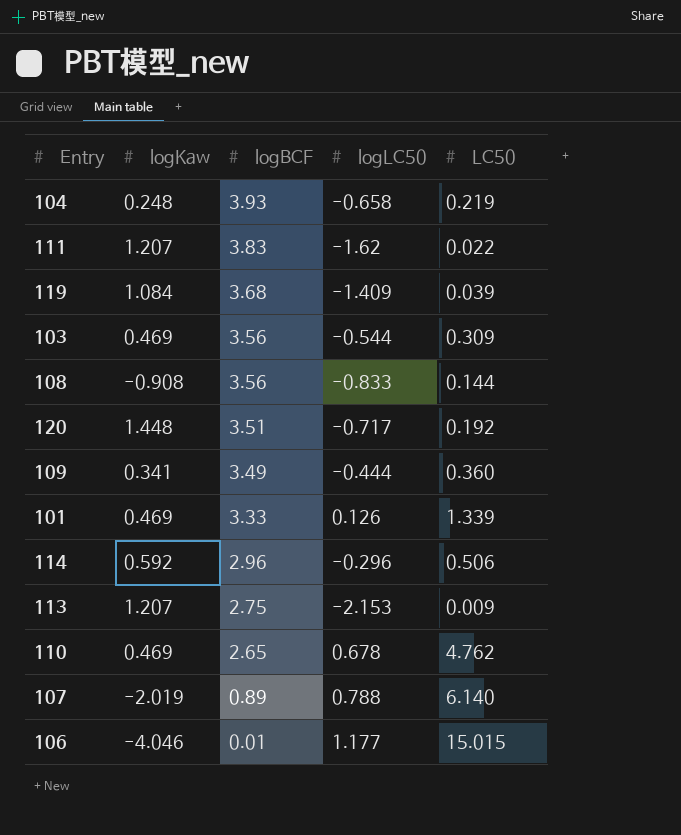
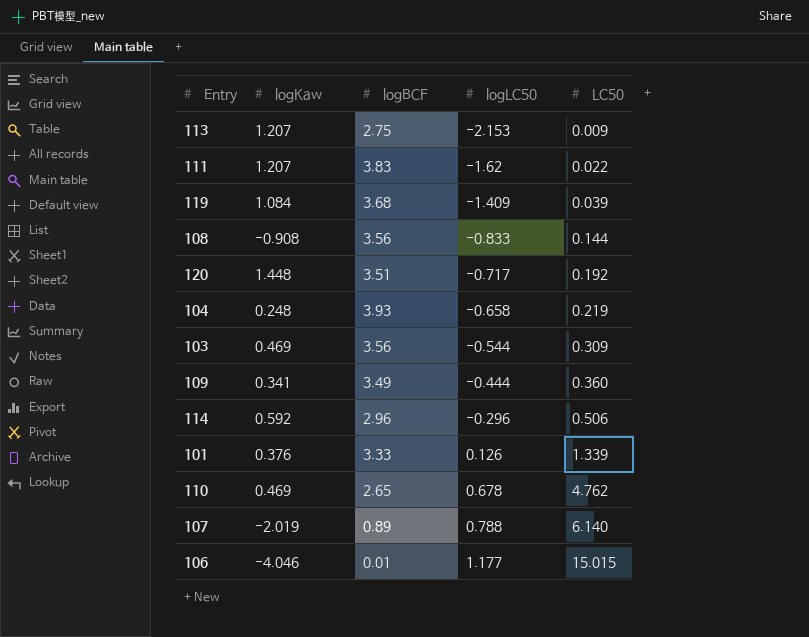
row order: logBCF descending -> logLC50 ascending
101 | logKaw: 0.469 -> 0.376

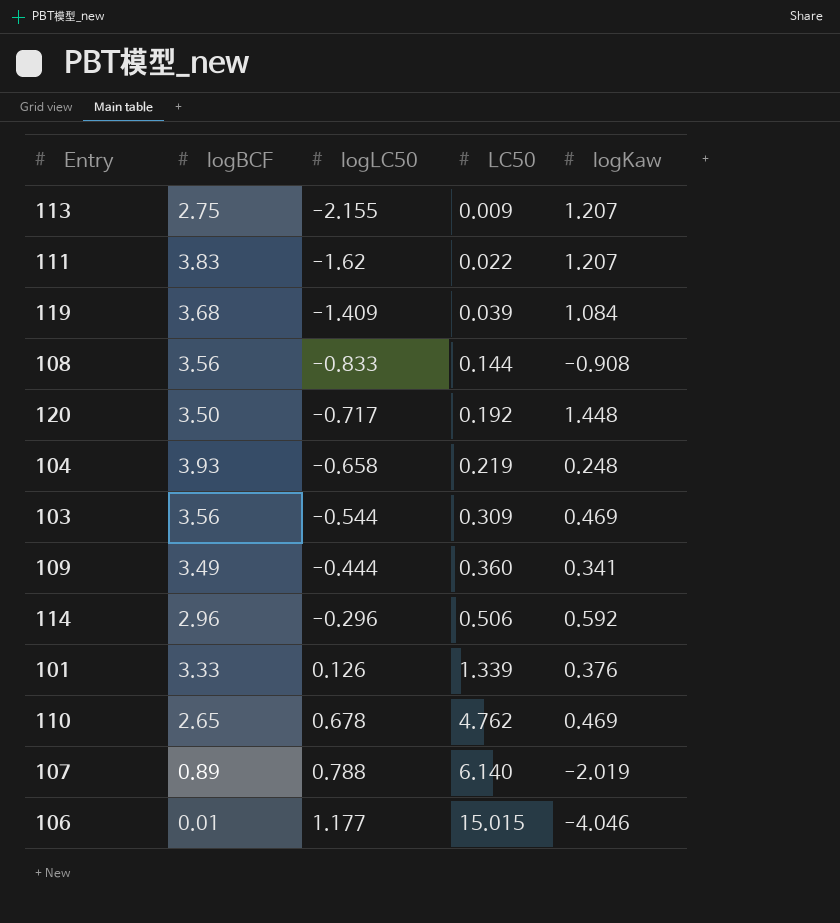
column logKaw | position: 2 -> 5
113 | logLC50: -2.153 -> -2.155
120 | logBCF: 3.51 -> 3.50

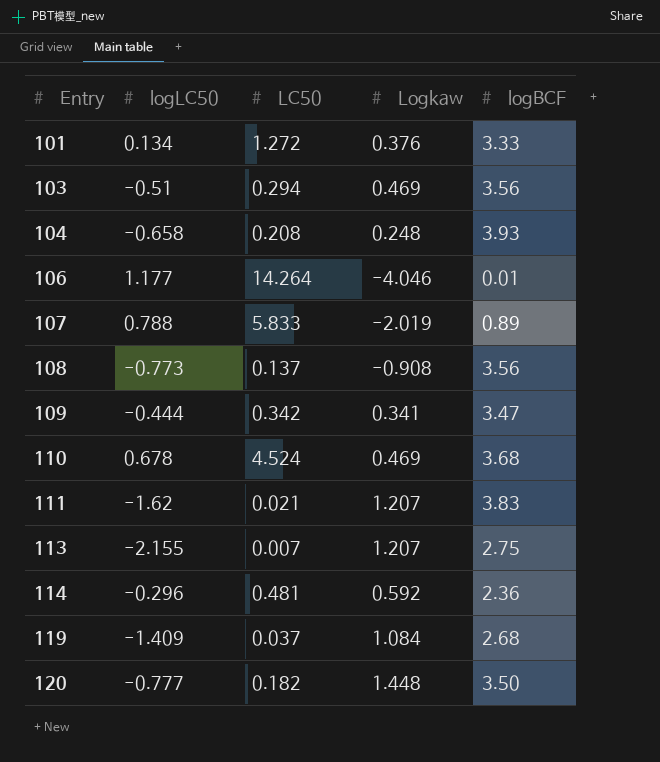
row order: logLC50 ascending -> Entry ascending
column name: logKaw -> Logkaw
column logBCF | position: 2 -> 5
101 | logLC50: 0.126 -> 0.134
101 | LC50: 1.339 -> 1.272
103 | logLC50: -0.544 -> -0.51
103 | LC50: 0.309 -> 0.294
104 | LC50: 0.219 -> 0.208
106 | LC50: 15.015 -> 14.264
107 | LC50: 6.140 -> 5.833
108 | logLC50: -0.833 -> -0.773
108 | LC50: 0.144 -> 0.137
109 | LC50: 0.360 -> 0.342
109 | logBCF: 3.49 -> 3.47
110 | LC50: 4.762 -> 4.524
110 | logBCF: 2.65 -> 3.68
111 | LC50: 0.022 -> 0.021
113 | LC50: 0.009 -> 0.007
114 | LC50: 0.506 -> 0.481
114 | logBCF: 2.96 -> 2.36
119 | LC50: 0.039 -> 0.037
119 | logBCF: 3.68 -> 2.68
120 | logLC50: -0.717 -> -0.777
120 | LC50: 0.192 -> 0.182

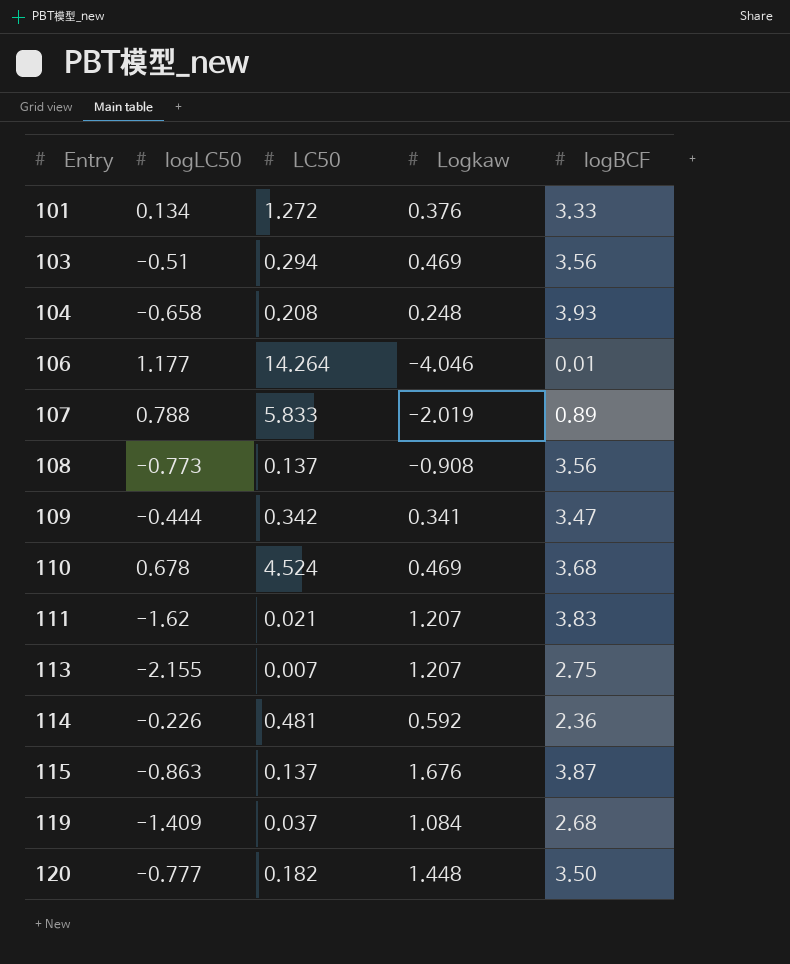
114 | logLC50: -0.296 -> -0.226
row 115: none -> -0.863 | 0.137 | 1.676 | 3.87

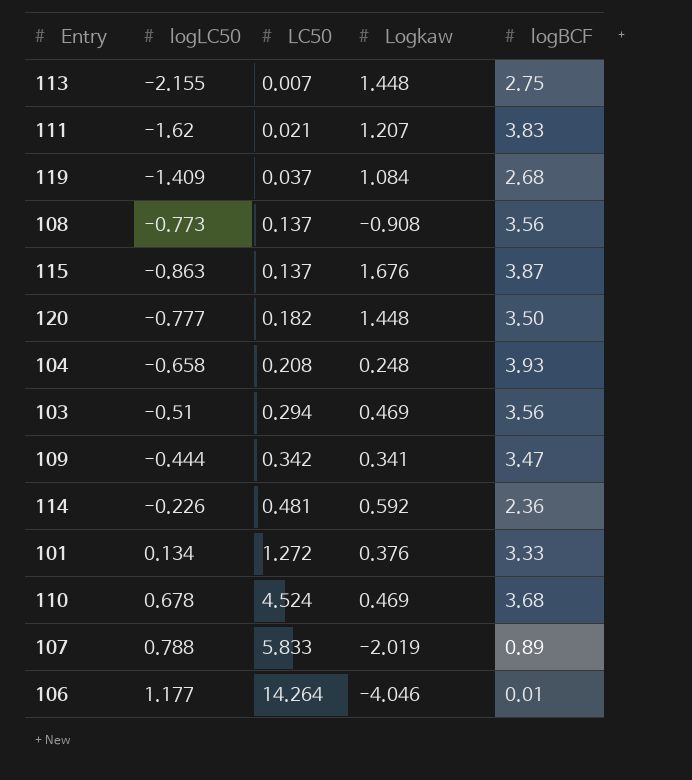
row order: Entry ascending -> LC50 ascending
113 | Logkaw: 1.207 -> 1.448

